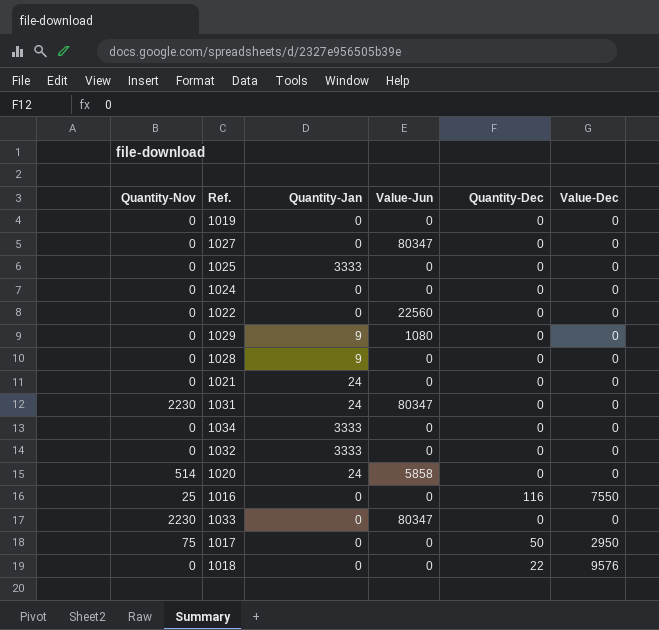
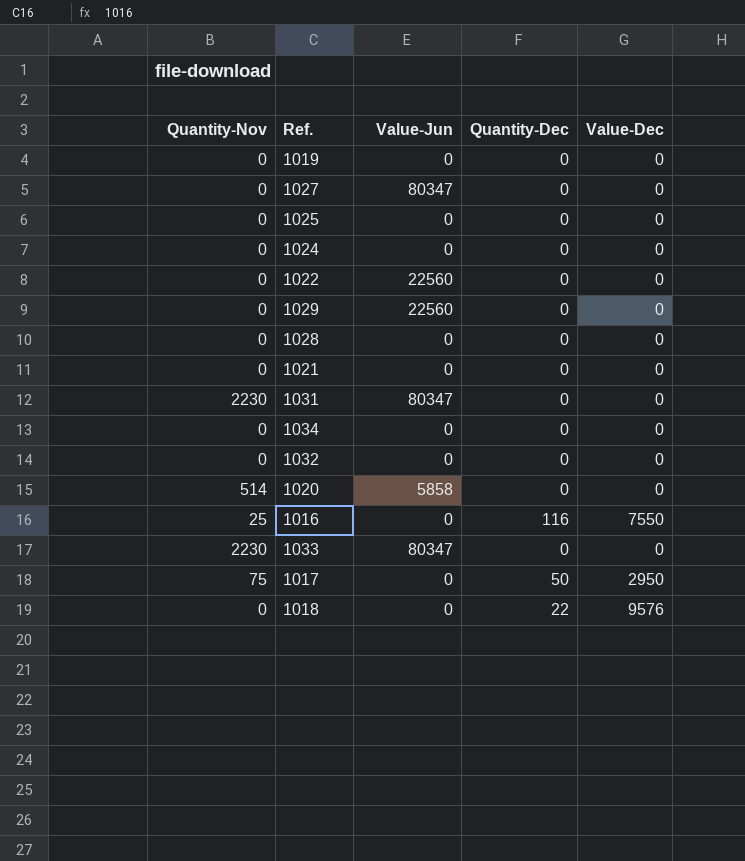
column Quantity-Jan | position: 3 -> none
1029 | Value-Jun: 1080 -> 22560

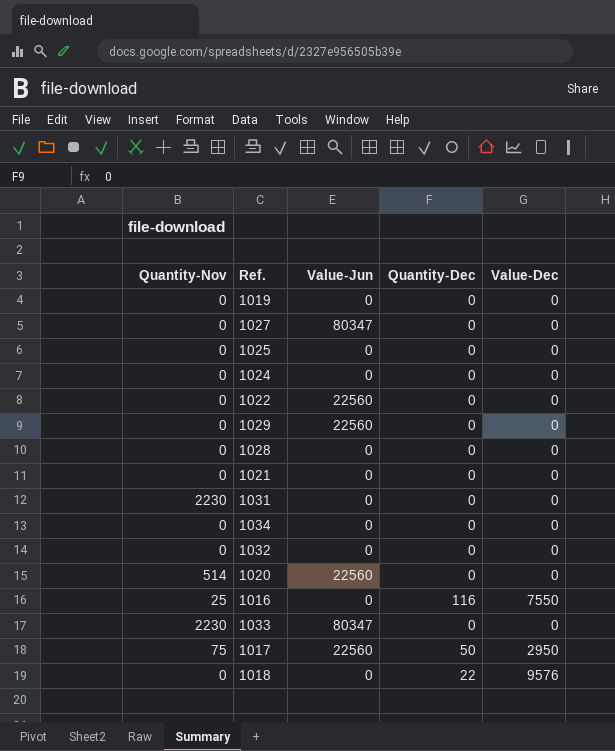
1031 | Value-Jun: 80347 -> 0
1020 | Value-Jun: 5858 -> 22560
1017 | Value-Jun: 0 -> 22560

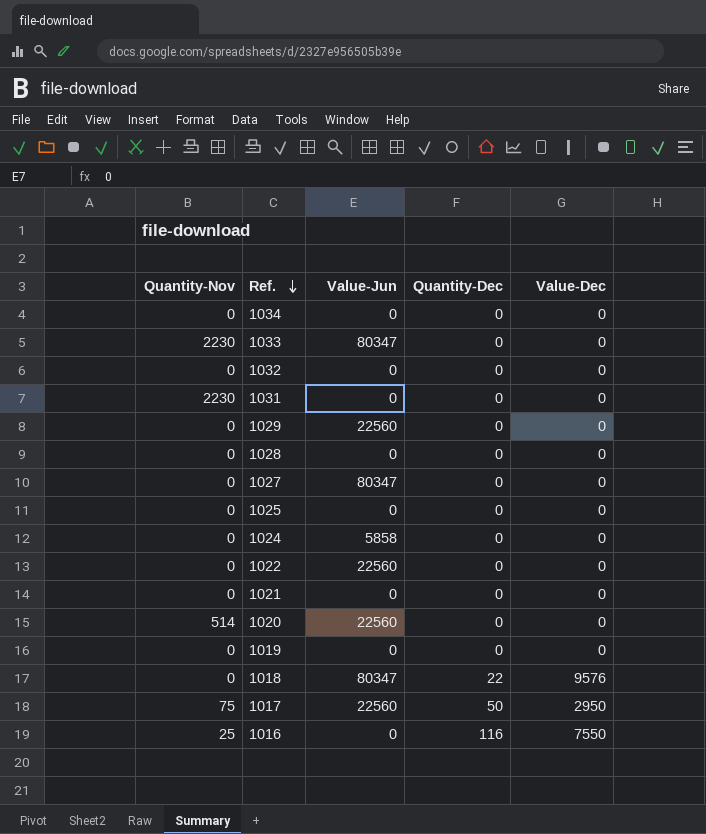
row order: none -> Ref. descending
1024 | Value-Jun: 0 -> 5858
1018 | Value-Jun: 0 -> 80347

